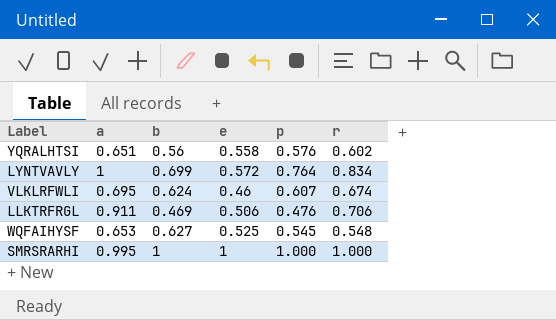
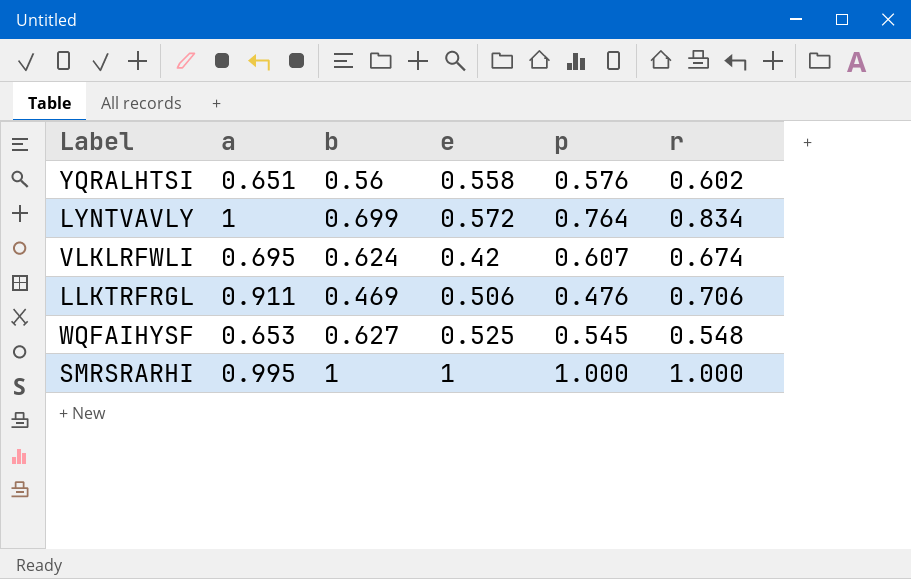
VLKLRFWLI | e: 0.46 -> 0.42

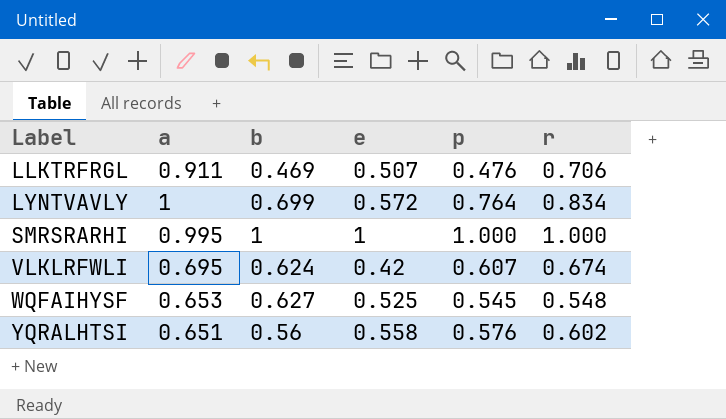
row order: none -> Label ascending
LLKTRFRGL | e: 0.506 -> 0.507

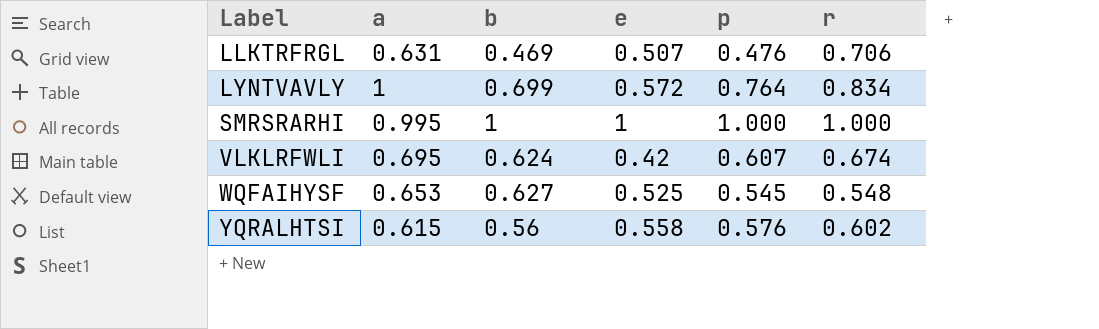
LLKTRFRGL | a: 0.911 -> 0.631
YQRALHTSI | a: 0.651 -> 0.615

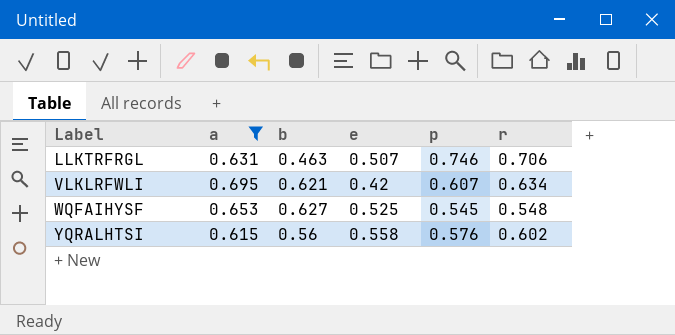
filter: none -> a <= 0.695
LLKTRFRGL | b: 0.469 -> 0.463
LLKTRFRGL | p: 0.476 -> 0.746
VLKLRFWLI | b: 0.624 -> 0.621
VLKLRFWLI | r: 0.674 -> 0.634

